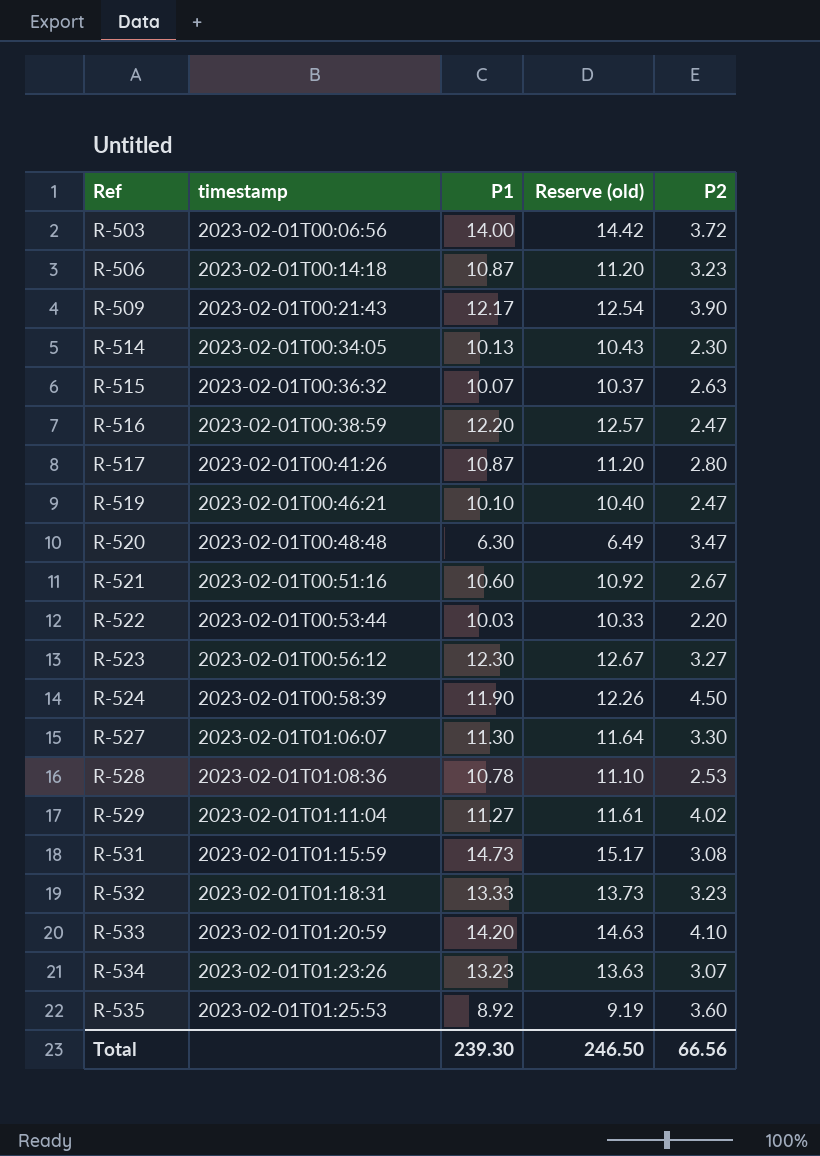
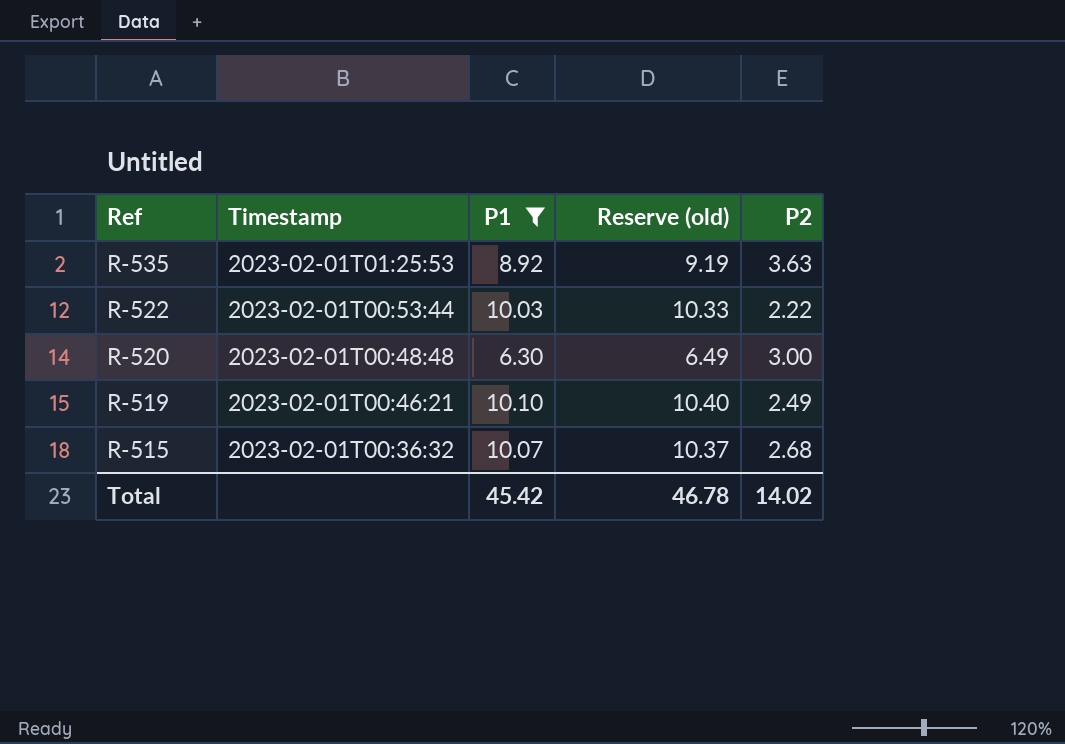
filter: none -> P1 <= 10.10
row order: Ref ascending -> Ref descending
column name: timestamp -> Timestamp
R-535 | P2: 3.60 -> 3.63
R-522 | P2: 2.20 -> 2.22
R-520 | P2: 3.47 -> 3.00
R-519 | P2: 2.47 -> 2.49
R-515 | P2: 2.63 -> 2.68
Total | P1: 239.30 -> 45.42
Total | Reserve (old): 246.50 -> 46.78
Total | P2: 66.56 -> 14.02

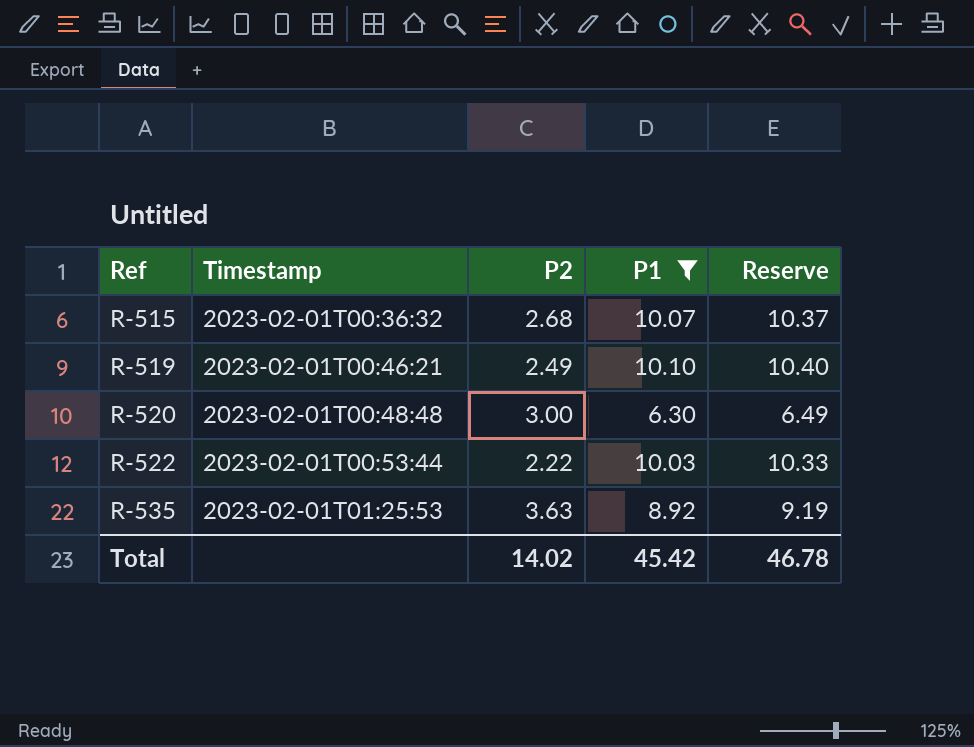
row order: Ref descending -> Ref ascending
column P2 | position: 5 -> 3
column name: Reserve (old) -> Reserve

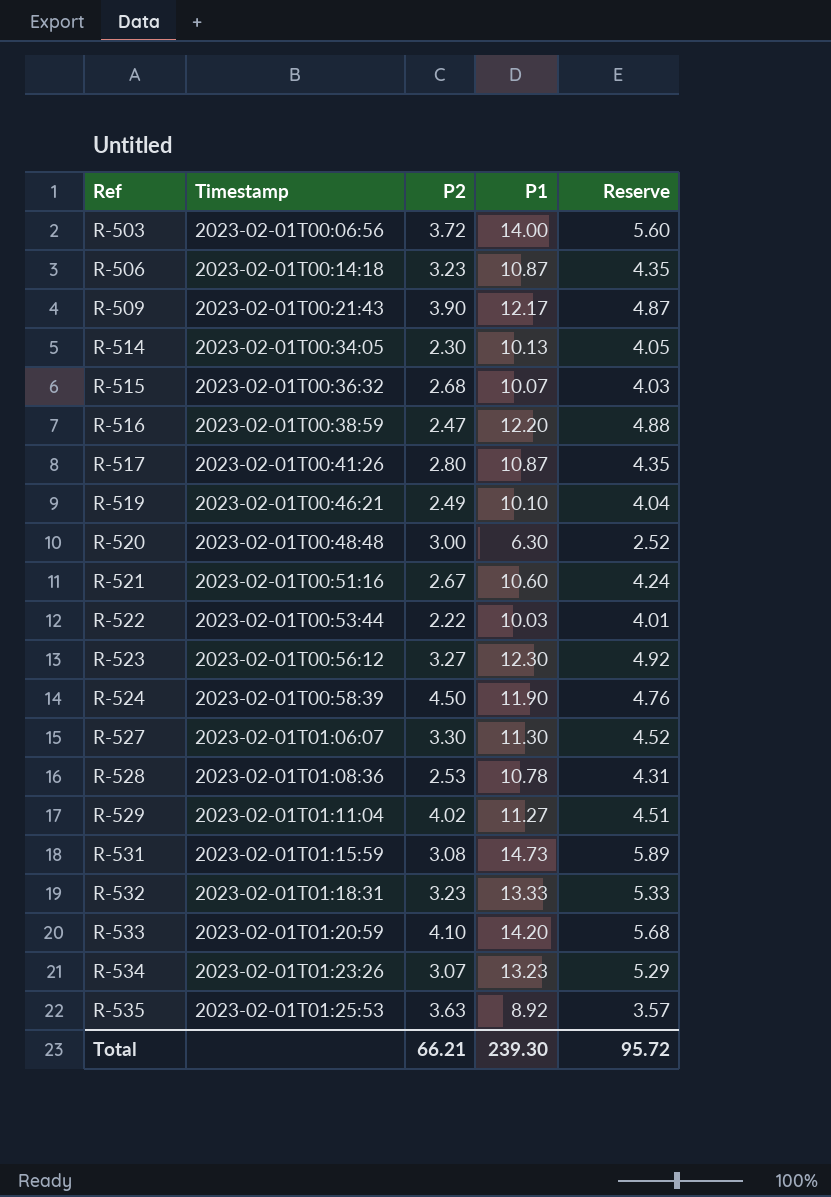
filter: P1 <= 10.10 -> none
column Reserve | formula: [P1] * 1.03 -> [P1] * 0.4
Total | P2: 14.02 -> 66.21
Total | P1: 45.42 -> 239.30
Total | Reserve: 46.78 -> 95.72

